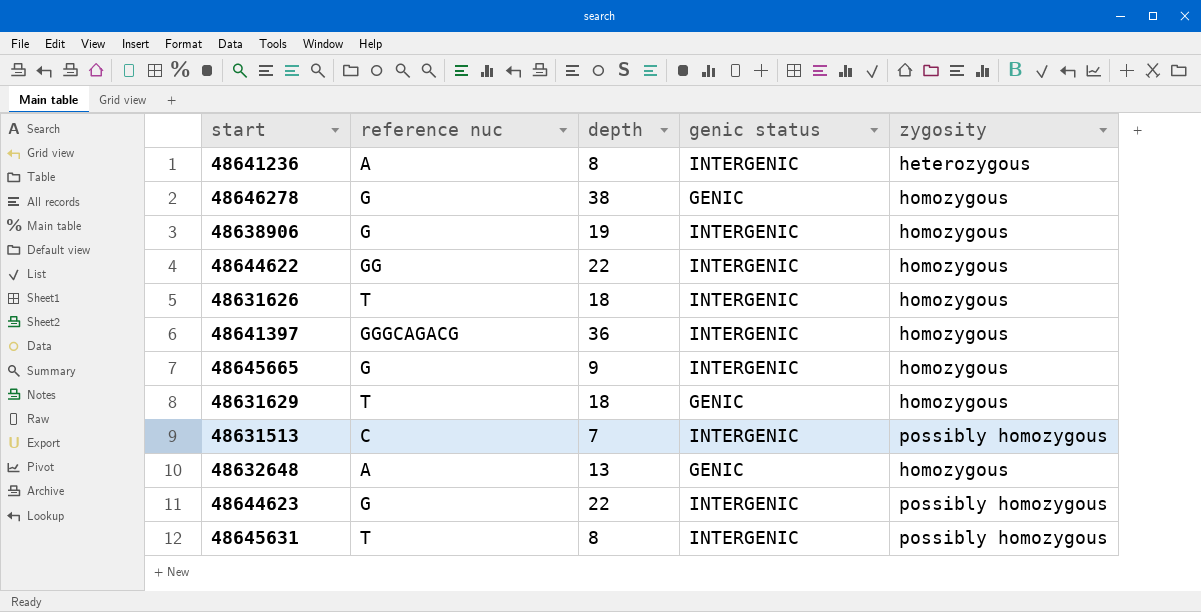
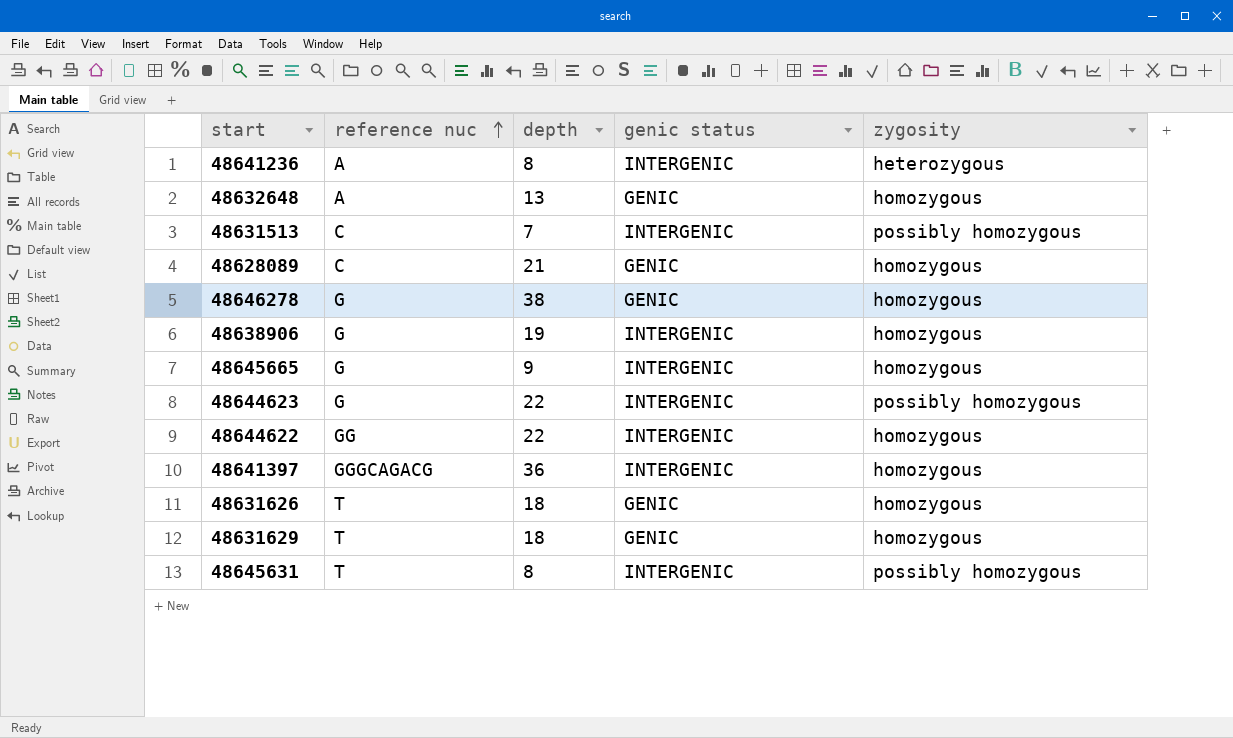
row order: none -> reference nuc ascending
row 48628089: none -> C | 21 | GENIC | homozygous
48631626 | genic status: INTERGENIC -> GENIC

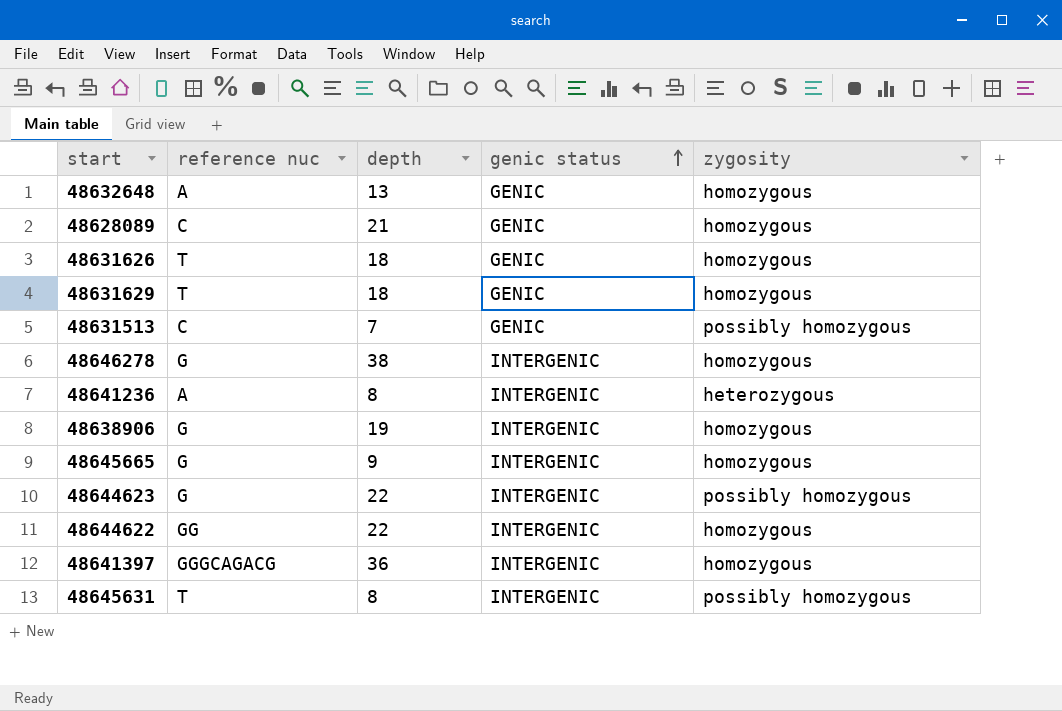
row order: reference nuc ascending -> genic status ascending
48631513 | genic status: INTERGENIC -> GENIC
48646278 | genic status: GENIC -> INTERGENIC

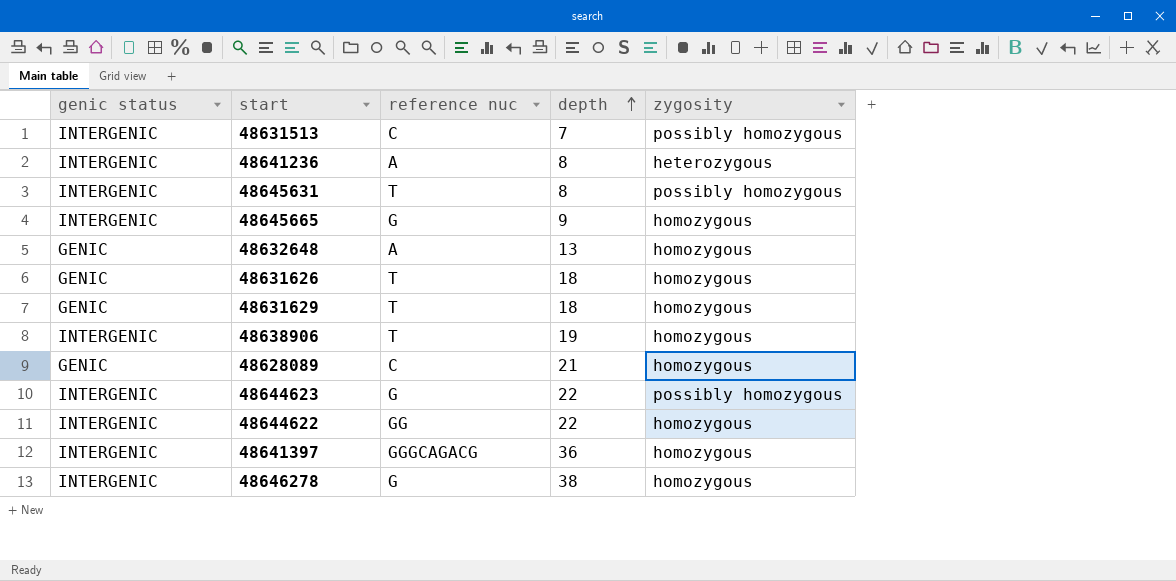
row order: genic status ascending -> depth ascending
column genic status | position: 4 -> 1
48631513 | genic status: GENIC -> INTERGENIC
48638906 | reference nuc: G -> T

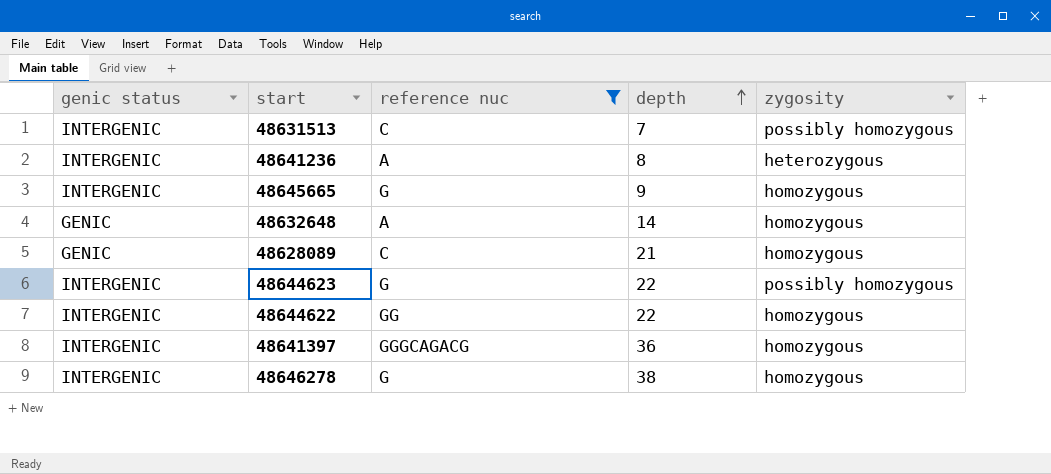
filter: none -> reference nuc != T
48632648 | depth: 13 -> 14

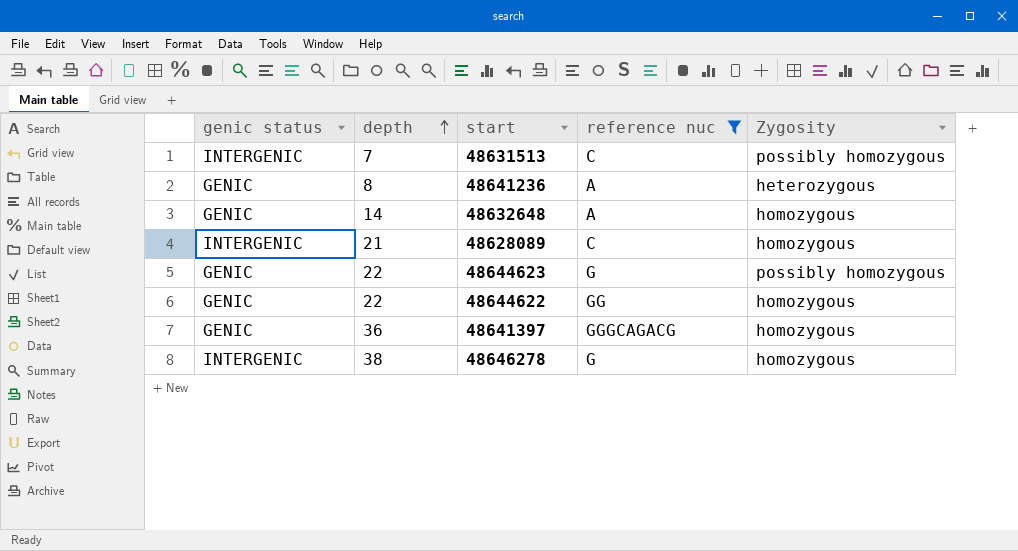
column depth | position: 4 -> 2
column name: zygosity -> Zygosity
row 48645665: INTERGENIC | G | 9 | homozygous -> none
48641236 | genic status: INTERGENIC -> GENIC
48628089 | genic status: GENIC -> INTERGENIC
48644623 | genic status: INTERGENIC -> GENIC
48644622 | genic status: INTERGENIC -> GENIC
48641397 | genic status: INTERGENIC -> GENIC

